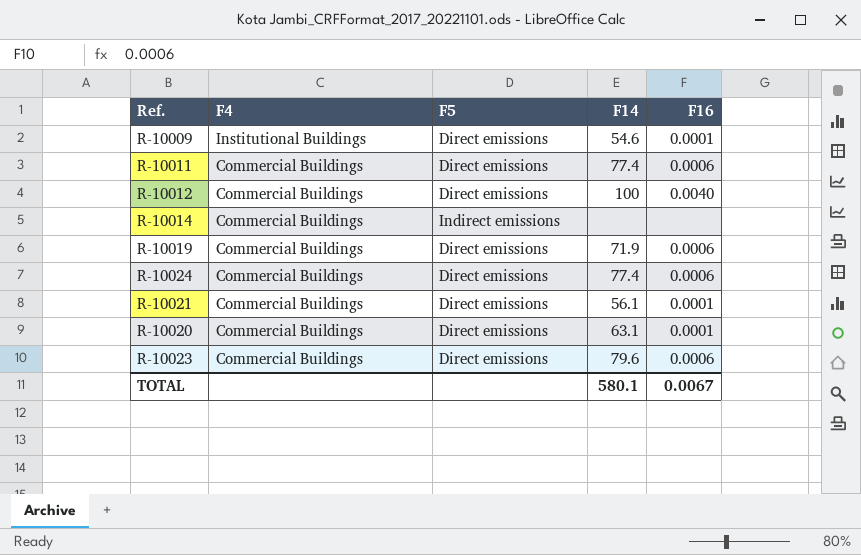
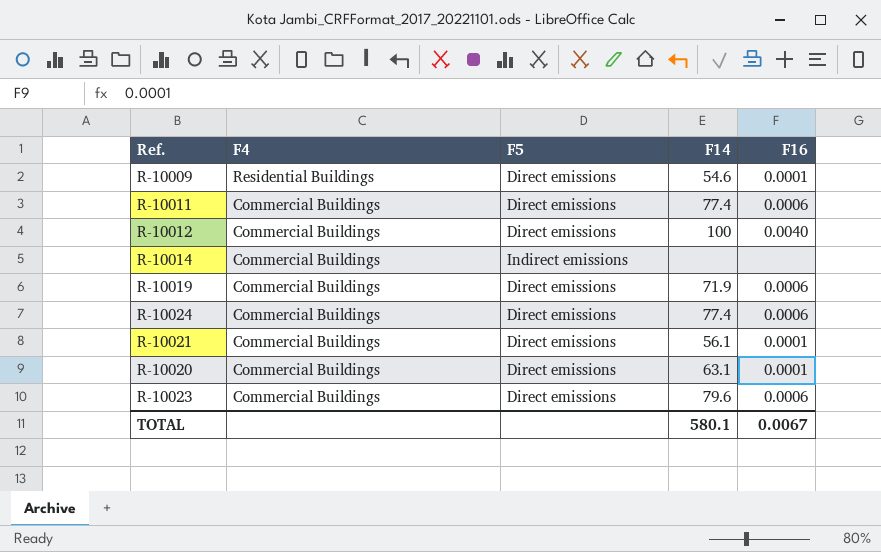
R-10009 | F4: Institutional Buildings -> Residential Buildings

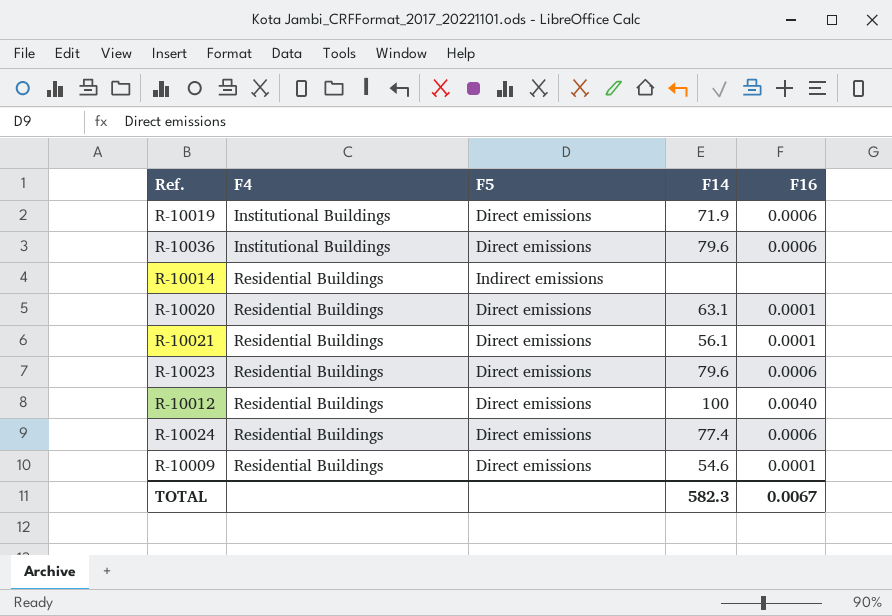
row order: F4 descending -> F4 ascending
row R-10011: Commercial Buildings | Direct emissions | 77.4 | 0.0006 -> none
R-10019 | F4: Commercial Buildings -> Institutional Buildings
row R-10036: none -> Institutional Buildings | Direct emissions | 79.6 | 0.0006
R-10014 | F4: Commercial Buildings -> Residential Buildings
R-10020 | F4: Commercial Buildings -> Residential Buildings
R-10021 | F4: Commercial Buildings -> Residential Buildings
R-10023 | F4: Commercial Buildings -> Residential Buildings
R-10012 | F4: Commercial Buildings -> Residential Buildings
R-10024 | F4: Commercial Buildings -> Residential Buildings
TOTAL | F14: 580.1 -> 582.3

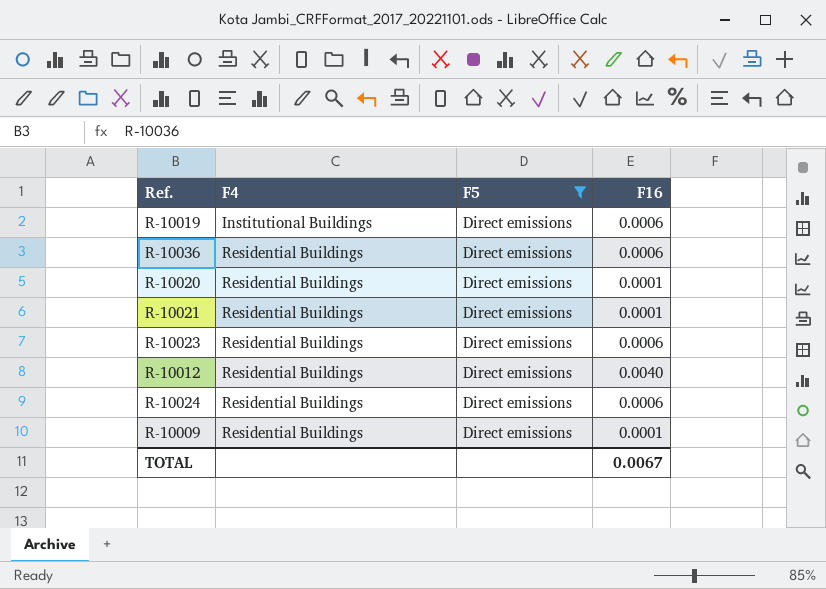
filter: none -> F5 = Direct emissions
column F14 | position: 4 -> none
R-10036 | F4: Institutional Buildings -> Residential Buildings

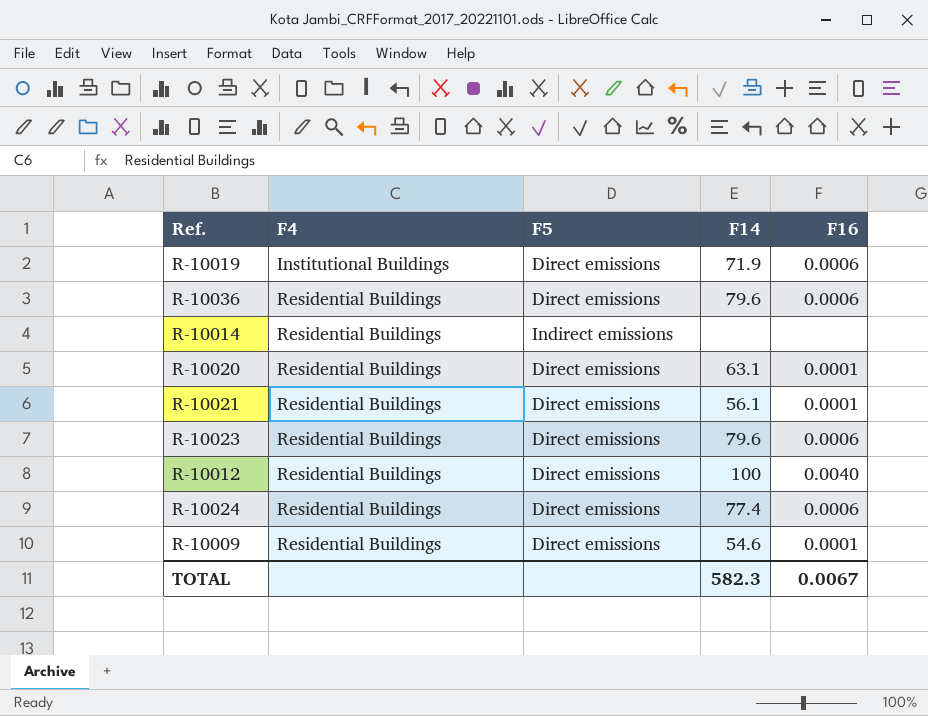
filter: F5 = Direct emissions -> none
column F14 | position: none -> 4

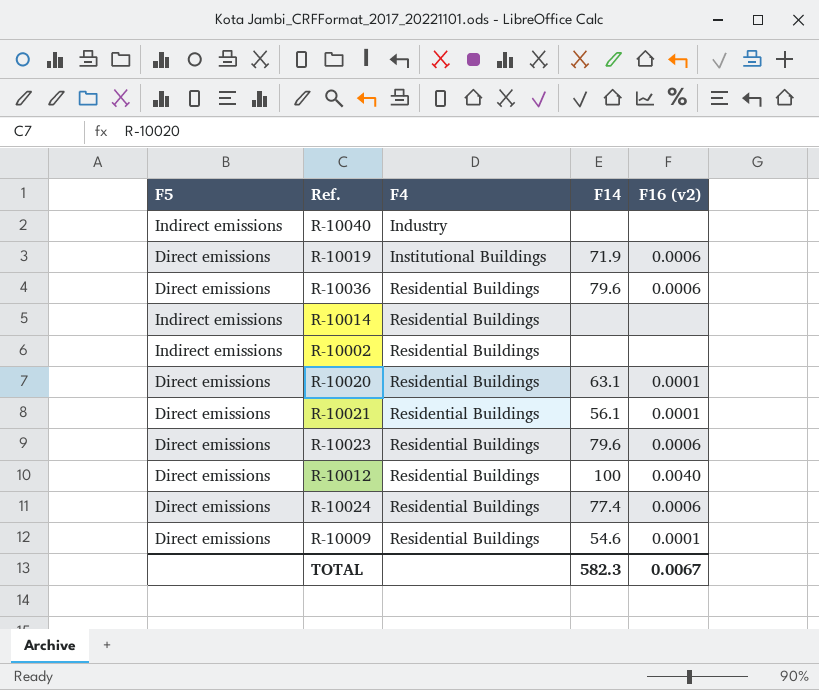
column F5 | position: 3 -> 1
column name: F16 -> F16 (v2)
row R-10040: none -> Indirect emissions | Industry | none | none
row R-10002: none -> Indirect emissions | Residential Buildings | none | none

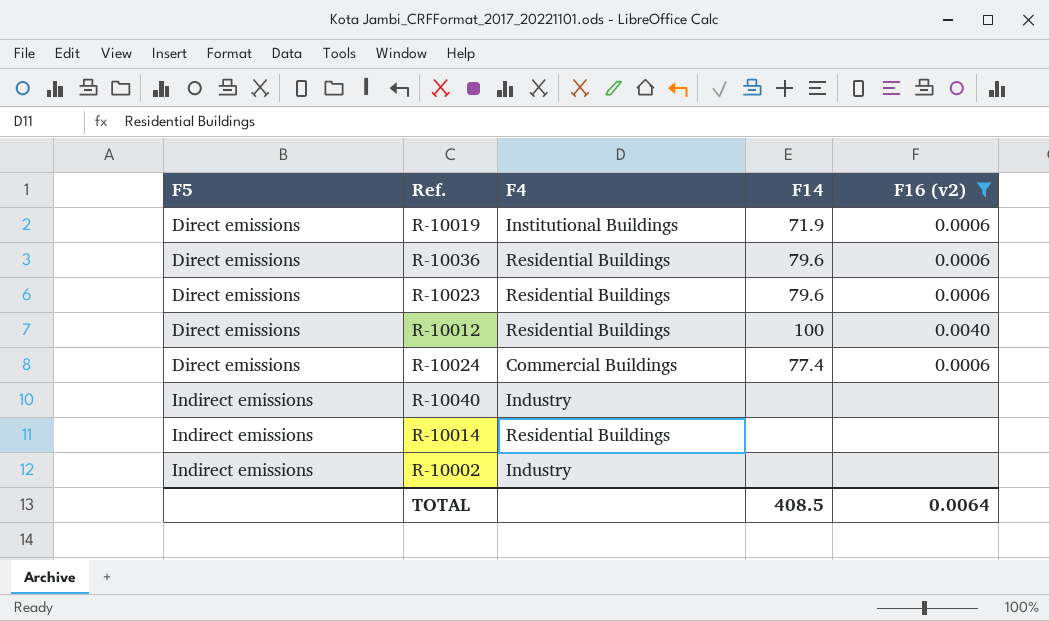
filter: none -> F16 (v2) != 0.0001
row order: F4 ascending -> F5 ascending
R-10024 | F4: Residential Buildings -> Commercial Buildings
R-10002 | F4: Residential Buildings -> Industry
TOTAL | F14: 582.3 -> 408.5
TOTAL | F16 (v2): 0.0067 -> 0.0064

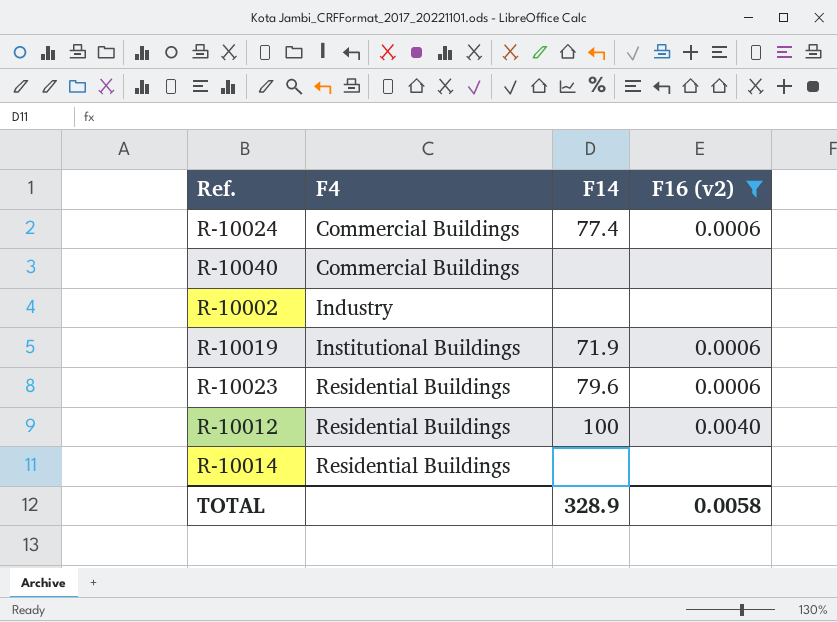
row order: F5 ascending -> F4 ascending
column F5 | position: 1 -> none
row R-10036: Direct emissions | Residential Buildings | 79.6 | 0.0006 -> none
R-10040 | F4: Industry -> Commercial Buildings
TOTAL | F14: 408.5 -> 328.9
TOTAL | F16 (v2): 0.0064 -> 0.0058

